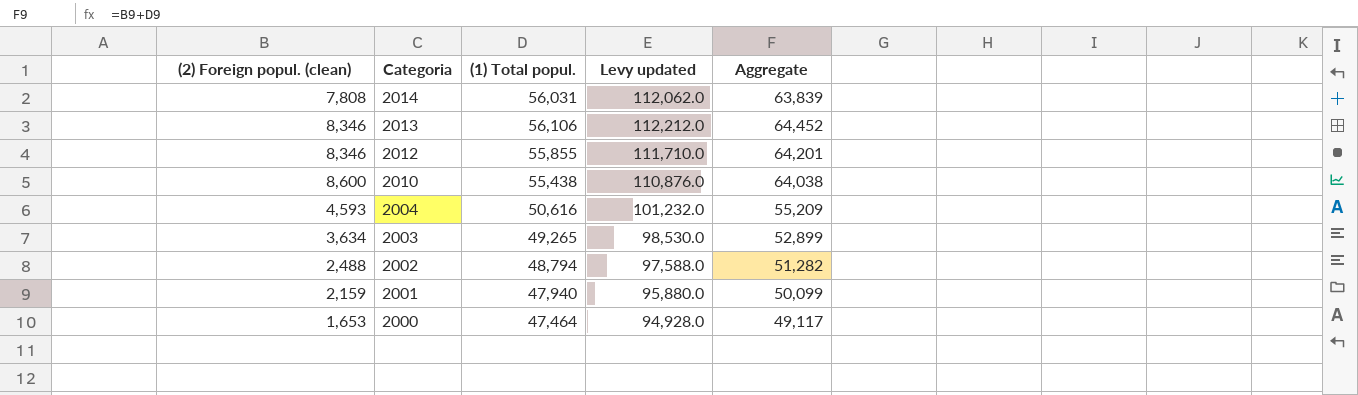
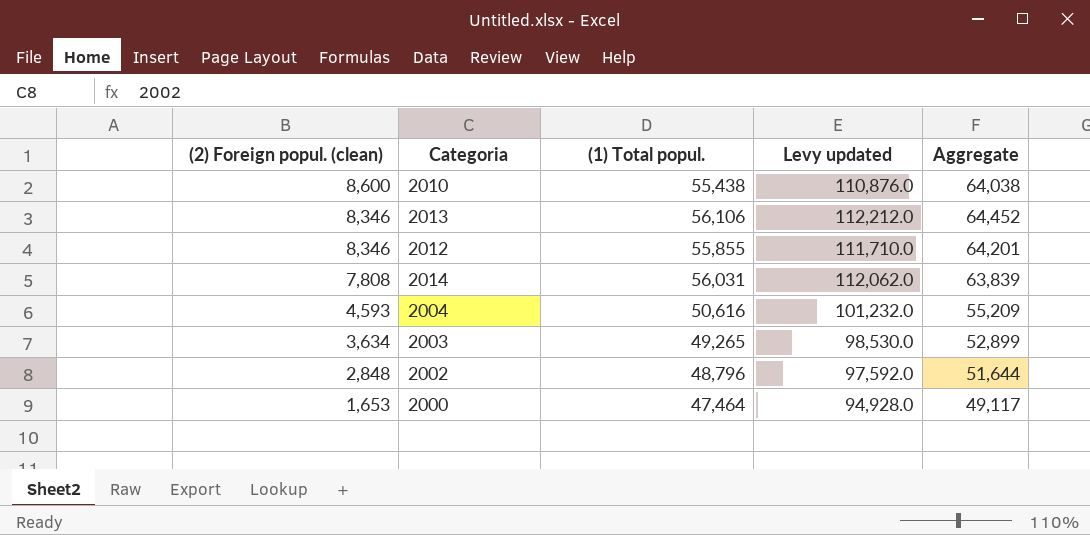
row order: Categoria descending -> (2) Foreign popul. (clean) descending
row 2001: 2,159 | 47,940 | 95,880.0 | 50,099 -> none
2002 | (2) Foreign popul. (clean): 2,488 -> 2,848
2002 | (1) Total popul.: 48,794 -> 48,796
2002 | Levy updated: 97,588.0 -> 97,592.0
2002 | Aggregate: 51,282 -> 51,644

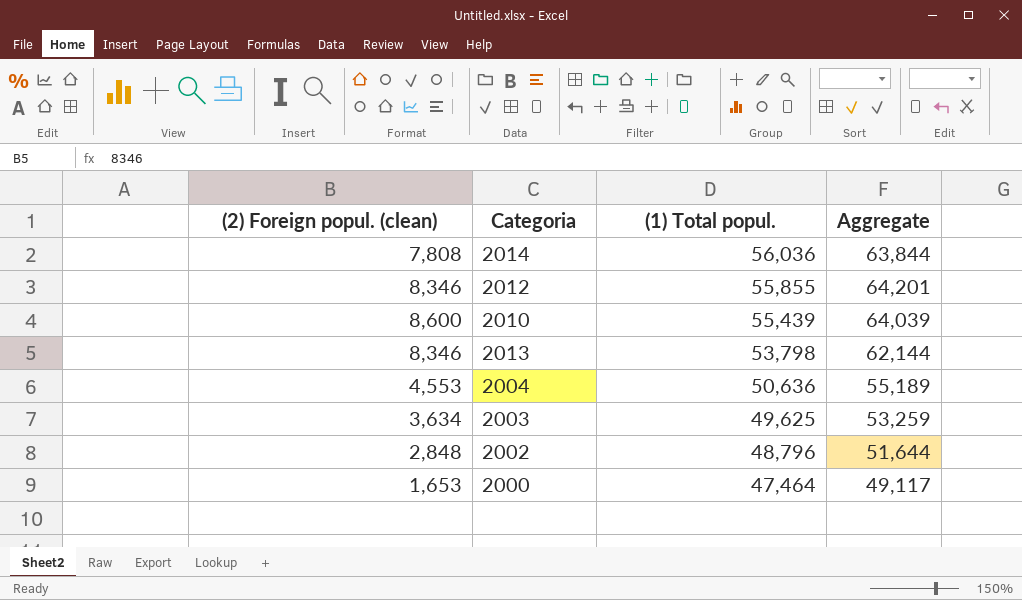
row order: (2) Foreign popul. (clean) descending -> (1) Total popul. descending
column Levy updated | formula: [(1) Total popul.] * 2 -> none
2014 | (1) Total popul.: 56,031 -> 56,036
2014 | Aggregate: 63,839 -> 63,844
2010 | (1) Total popul.: 55,438 -> 55,439
2010 | Aggregate: 64,038 -> 64,039
2013 | (1) Total popul.: 56,106 -> 53,798
2013 | Aggregate: 64,452 -> 62,144
2004 | (2) Foreign popul. (clean): 4,593 -> 4,553
2004 | (1) Total popul.: 50,616 -> 50,636
2004 | Aggregate: 55,209 -> 55,189
2003 | (1) Total popul.: 49,265 -> 49,625
2003 | Aggregate: 52,899 -> 53,259

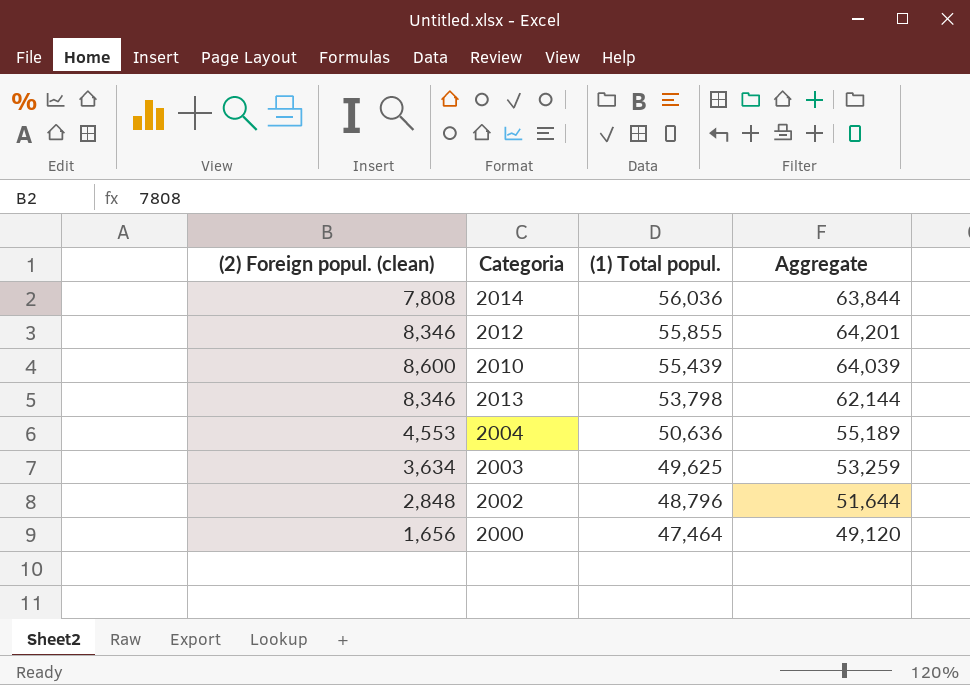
2000 | (2) Foreign popul. (clean): 1,653 -> 1,656
2000 | Aggregate: 49,117 -> 49,120

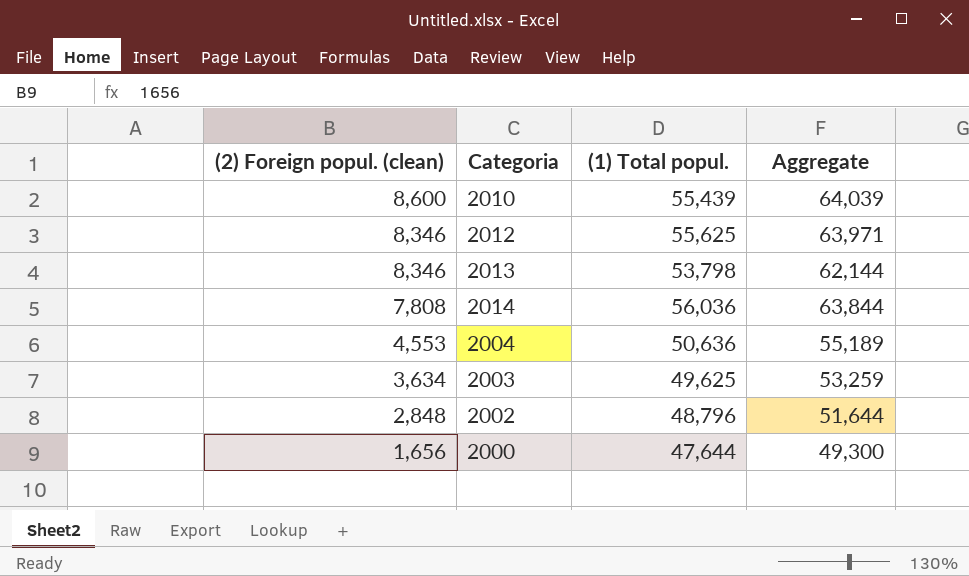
row order: (1) Total popul. descending -> (2) Foreign popul. (clean) descending
2012 | (1) Total popul.: 55,855 -> 55,625
2012 | Aggregate: 64,201 -> 63,971
2000 | (1) Total popul.: 47,464 -> 47,644
2000 | Aggregate: 49,120 -> 49,300

